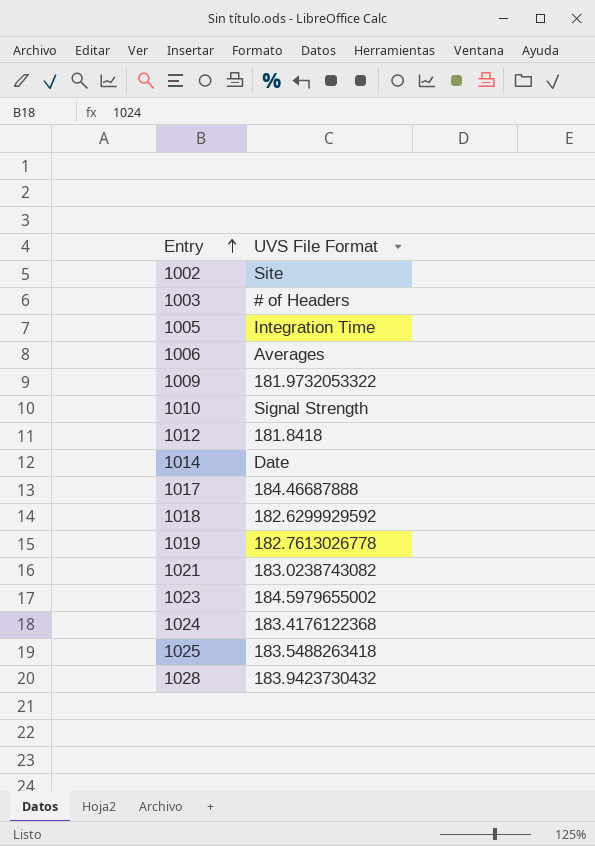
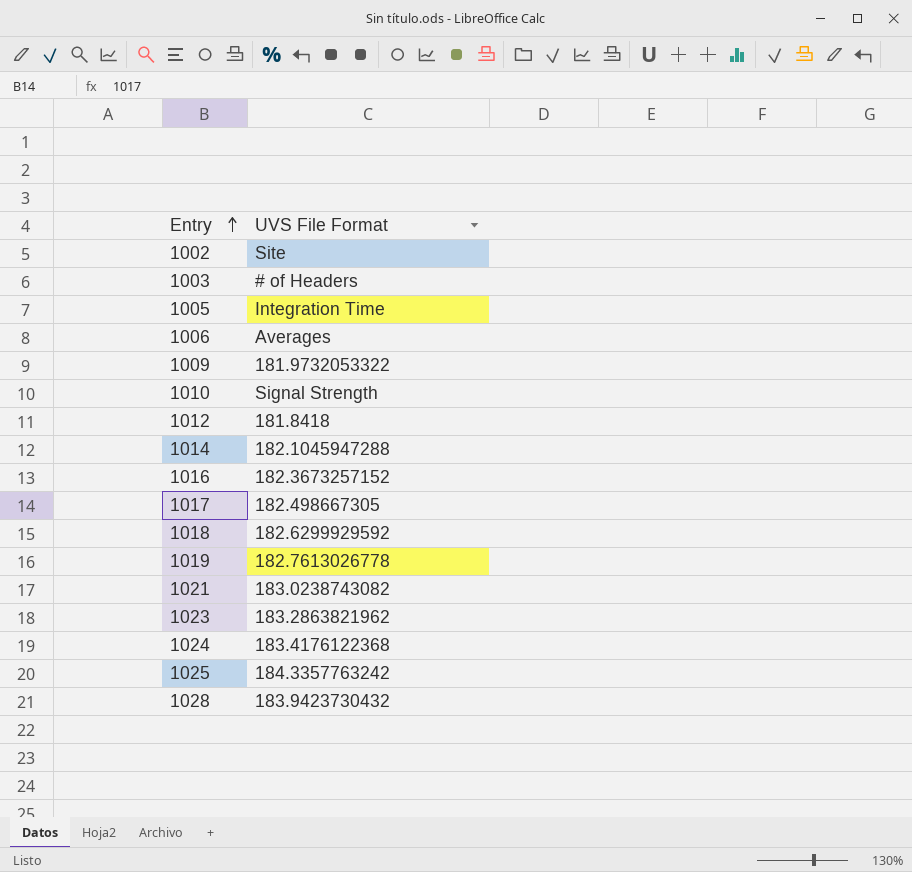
1014 | UVS File Format: Date -> 182.1045947288
row 1016: none -> 182.3673257152
1017 | UVS File Format: 184.46687888 -> 182.498667305
1023 | UVS File Format: 184.5979655002 -> 183.2863821962
1025 | UVS File Format: 183.5488263418 -> 184.3357763242

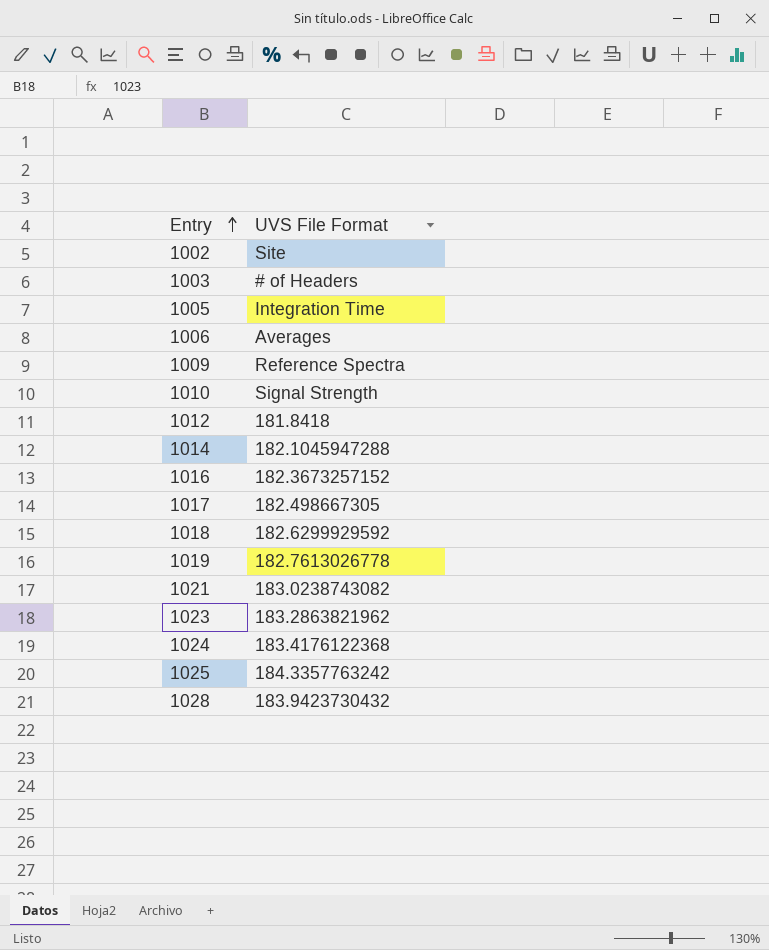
1009 | UVS File Format: 181.9732053322 -> Reference Spectra

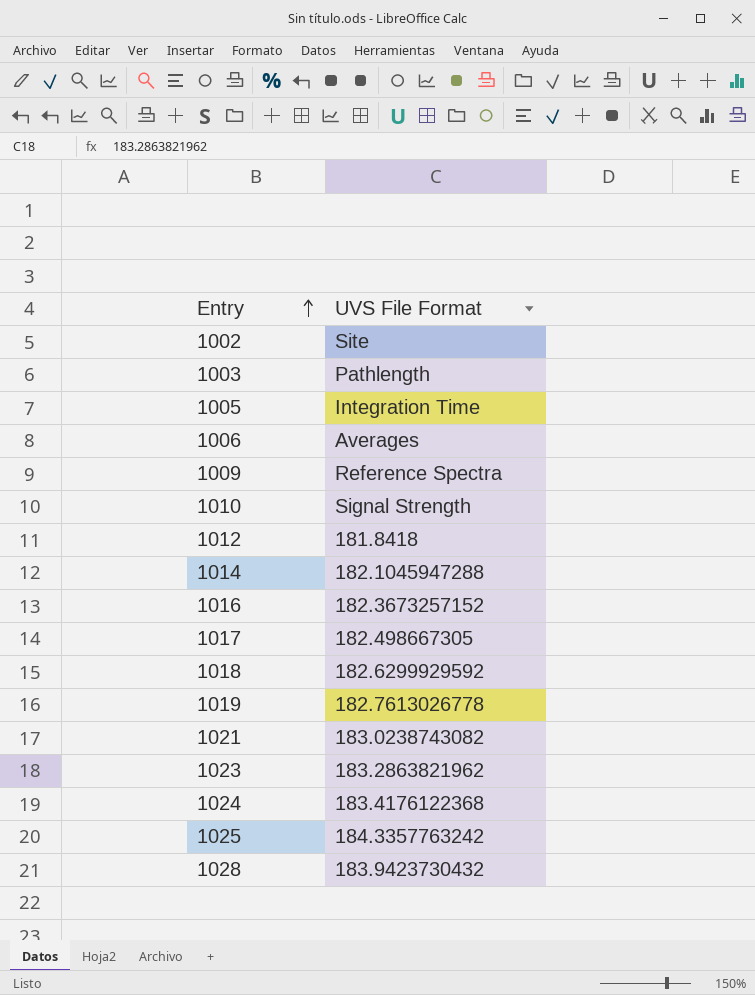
1003 | UVS File Format: # of Headers -> Pathlength

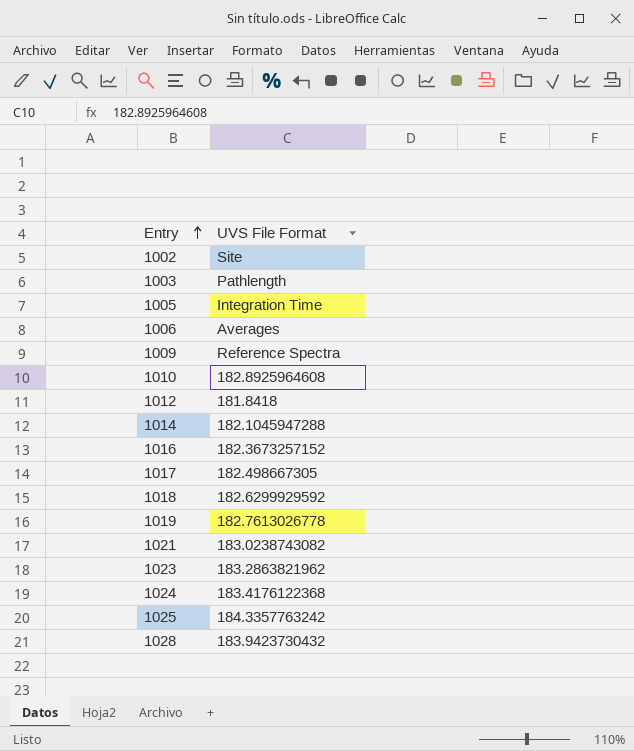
1010 | UVS File Format: Signal Strength -> 182.8925964608

